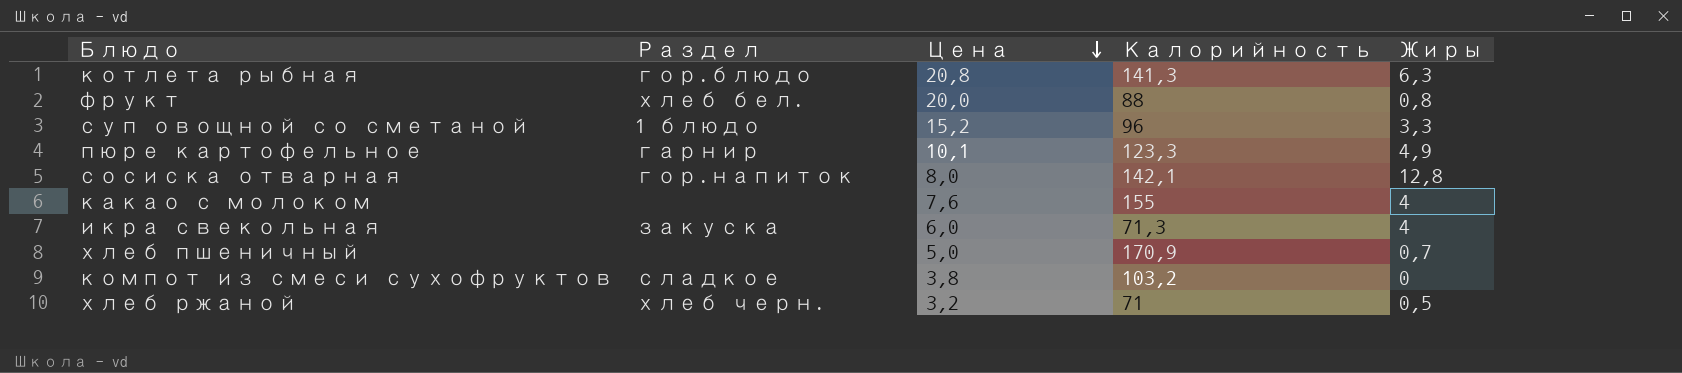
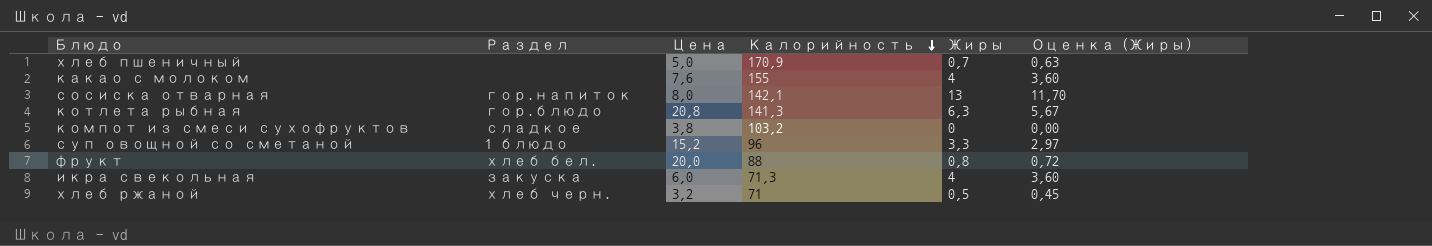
row order: Цена descending -> Калорийность descending
column Оценка (Жиры) | formula: none -> [Жиры] * 0,9
row пюре картофельное: гарнир | 10,1 | 123,3 | 4,9 -> none
сосиска отварная | Жиры: 12,8 -> 13

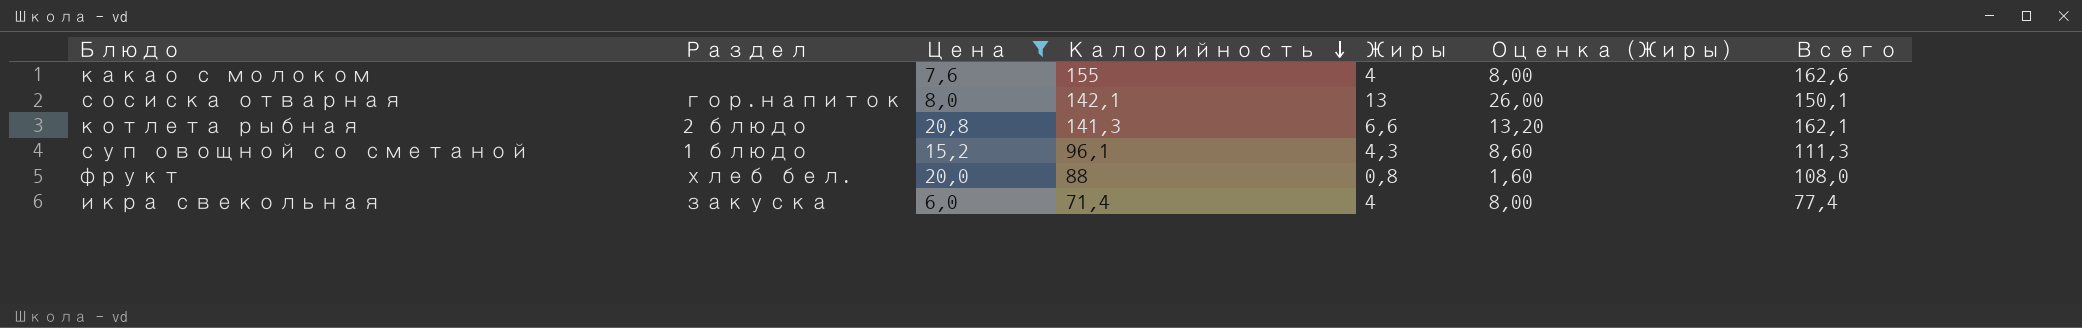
filter: none -> Цена >= 6,0
column Оценка (Жиры) | formula: [Жиры] * 0,9 -> [Жиры] * 2
column Всего | formula: none -> [Цена] + [Калорийность]
котлета рыбная | Раздел: гор.блюдо -> 2 блюдо
котлета рыбная | Жиры: 6,3 -> 6,6
суп овощной со сметаной | Калорийность: 96 -> 96,1
суп овощной со сметаной | Жиры: 3,3 -> 4,3
икра свекольная | Калорийность: 71,3 -> 71,4

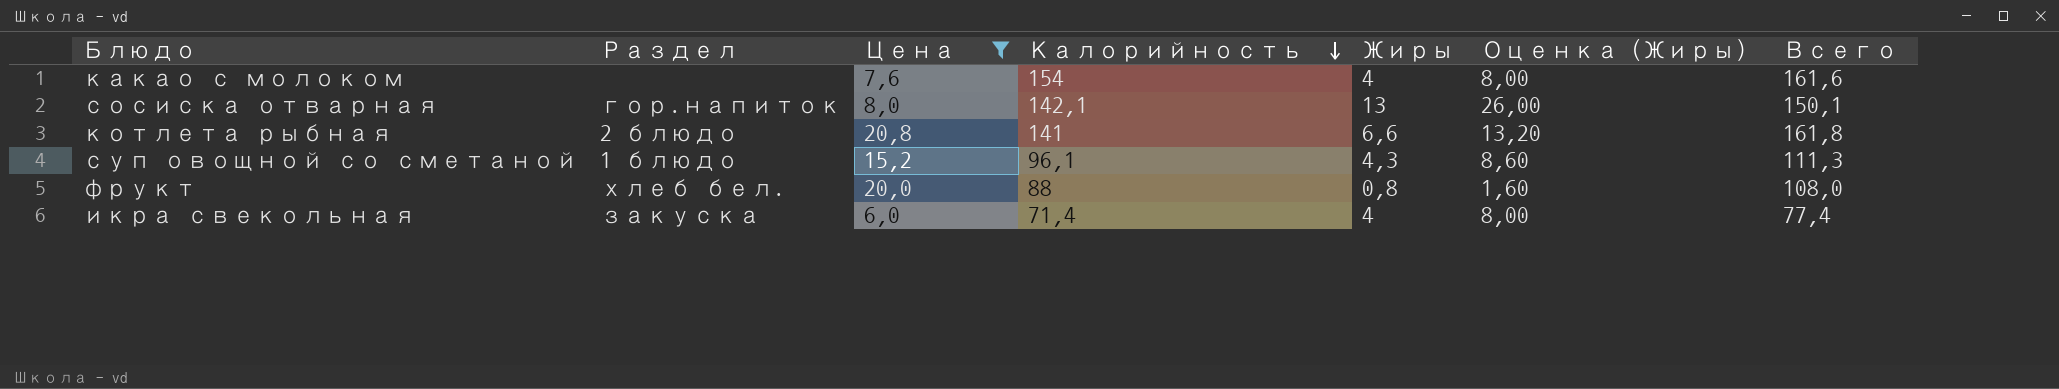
какао с молоком | Калорийность: 155 -> 154
какао с молоком | Всего: 162,6 -> 161,6
котлета рыбная | Калорийность: 141,3 -> 141
котлета рыбная | Всего: 162,1 -> 161,8

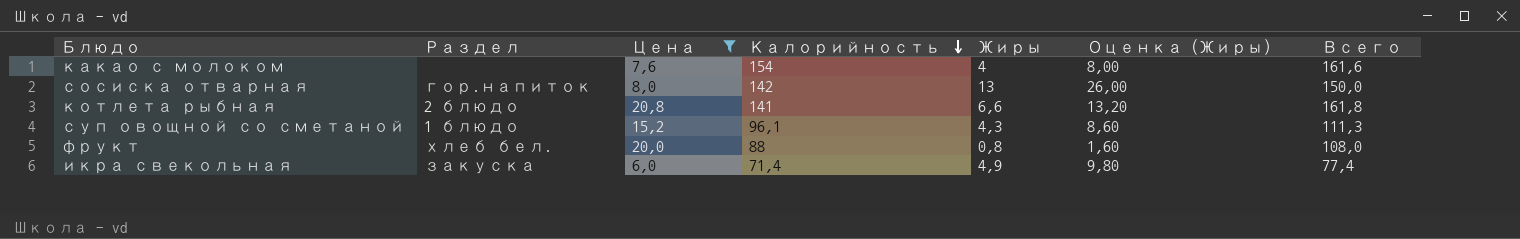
сосиска отварная | Калорийность: 142,1 -> 142
сосиска отварная | Всего: 150,1 -> 150,0
икра свекольная | Жиры: 4 -> 4,9
икра свекольная | Оценка (Жиры): 8,00 -> 9,80

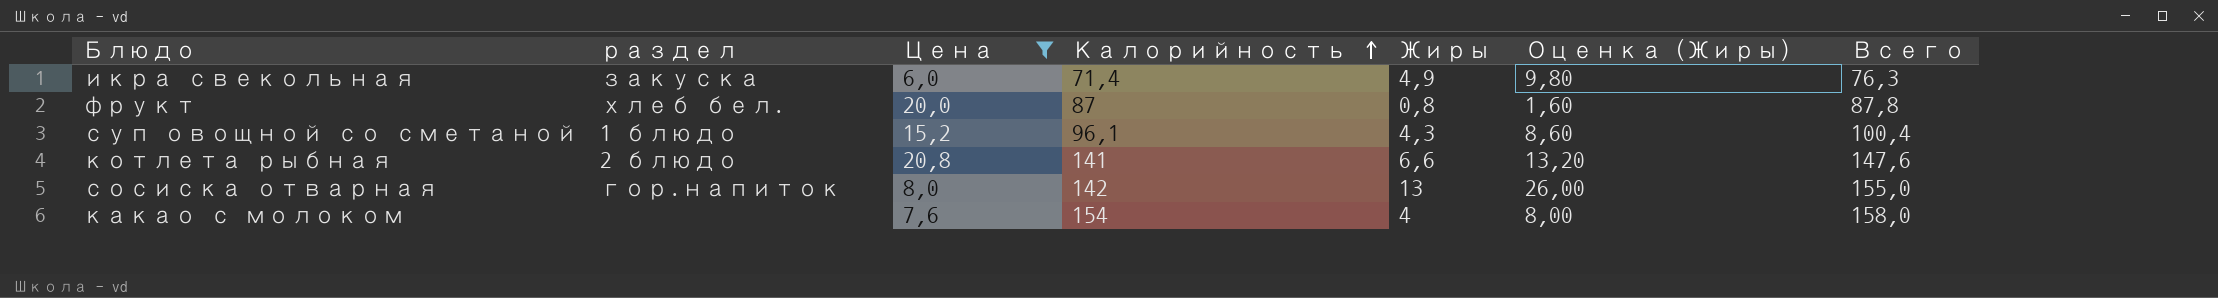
row order: Калорийность descending -> Калорийность ascending
column name: Раздел -> раздел
column Всего | formula: [Цена] + [Калорийность] -> [Калорийность] + [Жиры]
фрукт | Калорийность: 88 -> 87

